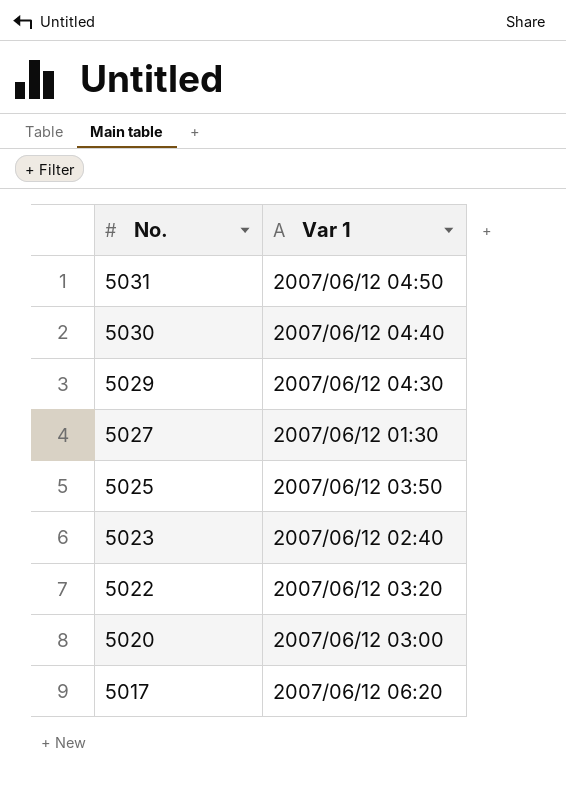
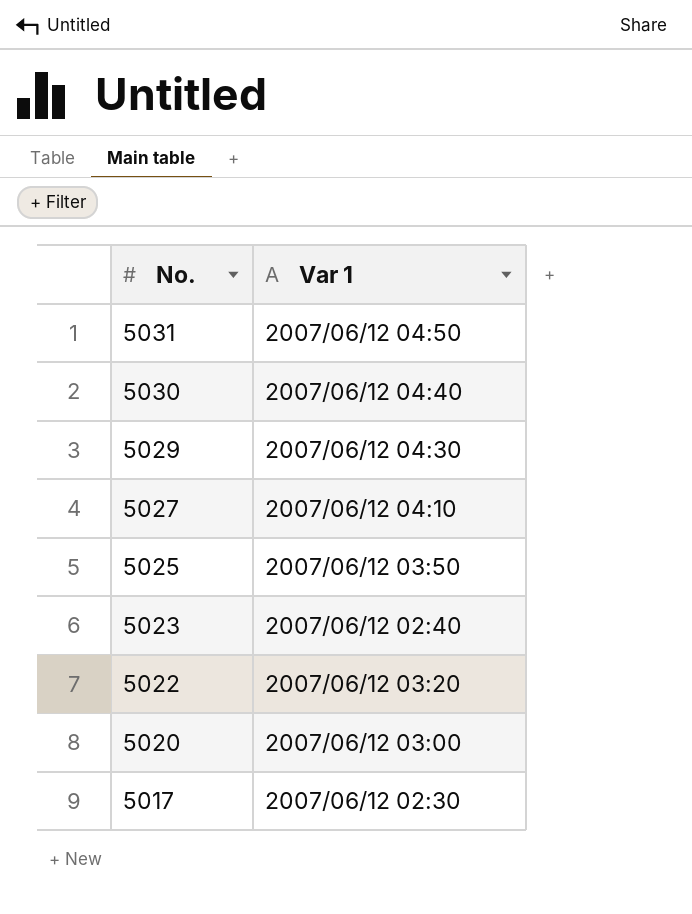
5027 | Var 1: 2007/06/12 01:30 -> 2007/06/12 04:10
5017 | Var 1: 2007/06/12 06:20 -> 2007/06/12 02:30

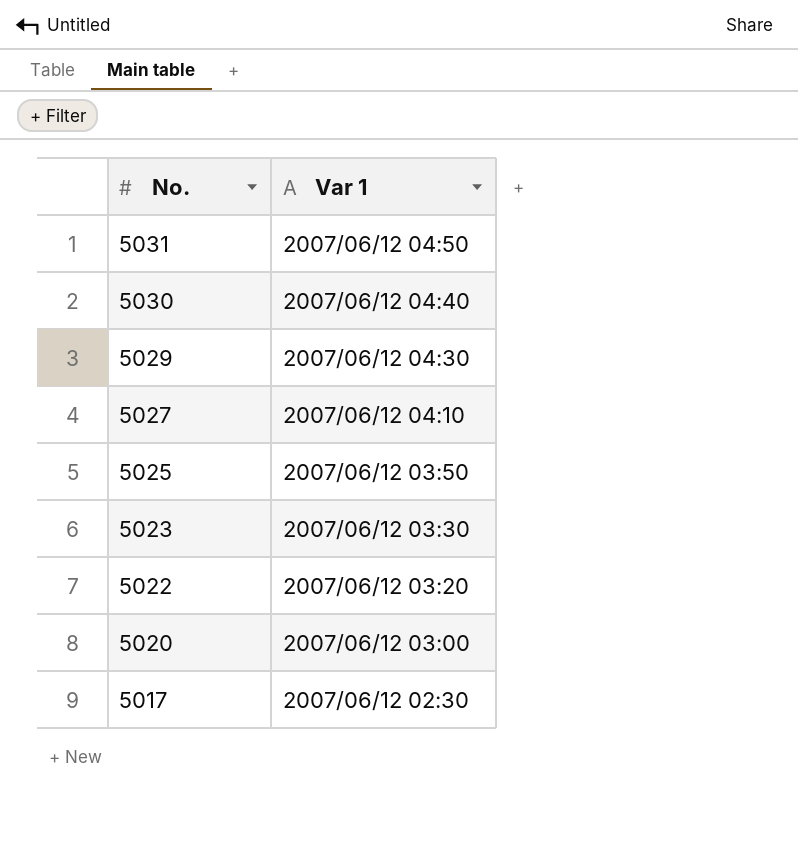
5023 | Var 1: 2007/06/12 02:40 -> 2007/06/12 03:30

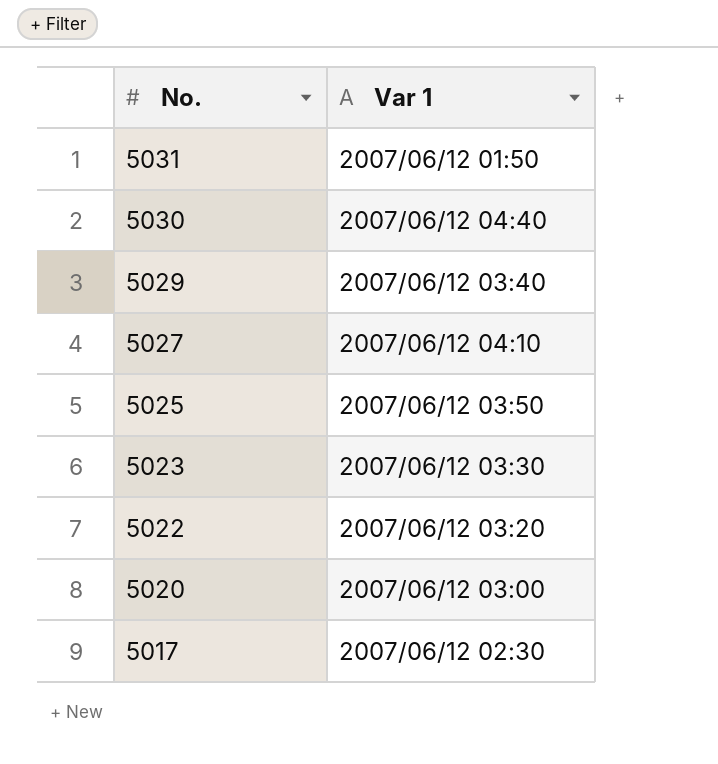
5031 | Var 1: 2007/06/12 04:50 -> 2007/06/12 01:50
5029 | Var 1: 2007/06/12 04:30 -> 2007/06/12 03:40

